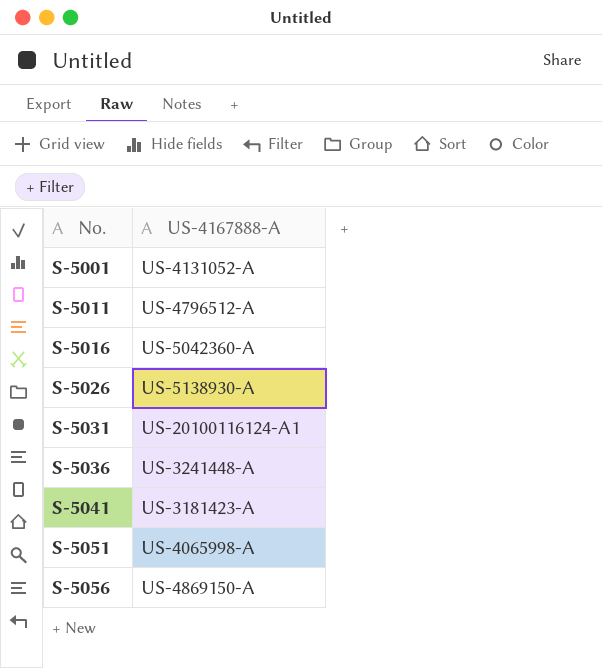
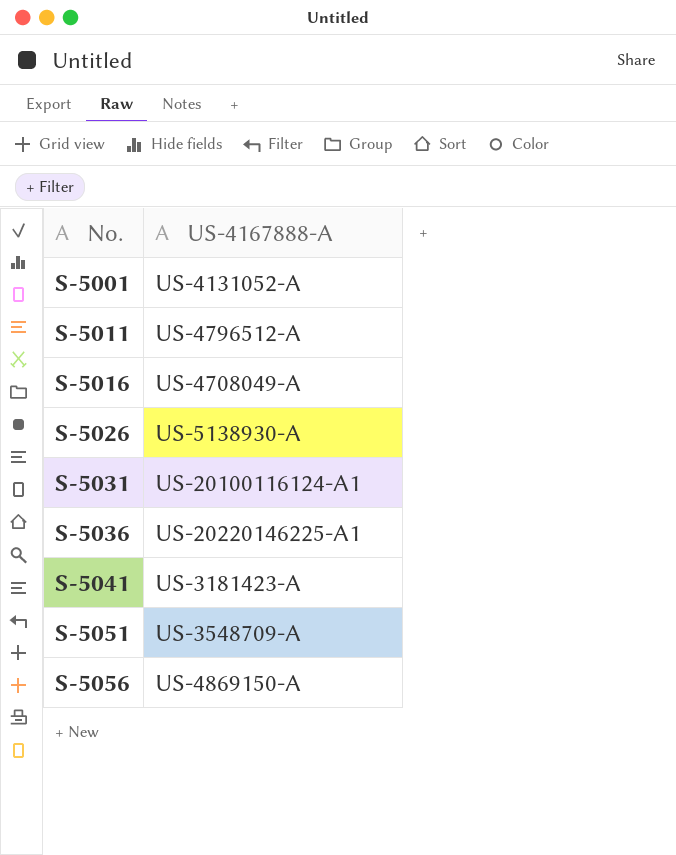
S-5016 | US-4167888-A: US-5042360-A -> US-4708049-A
S-5036 | US-4167888-A: US-3241448-A -> US-20220146225-A1
S-5051 | US-4167888-A: US-4065998-A -> US-3548709-A

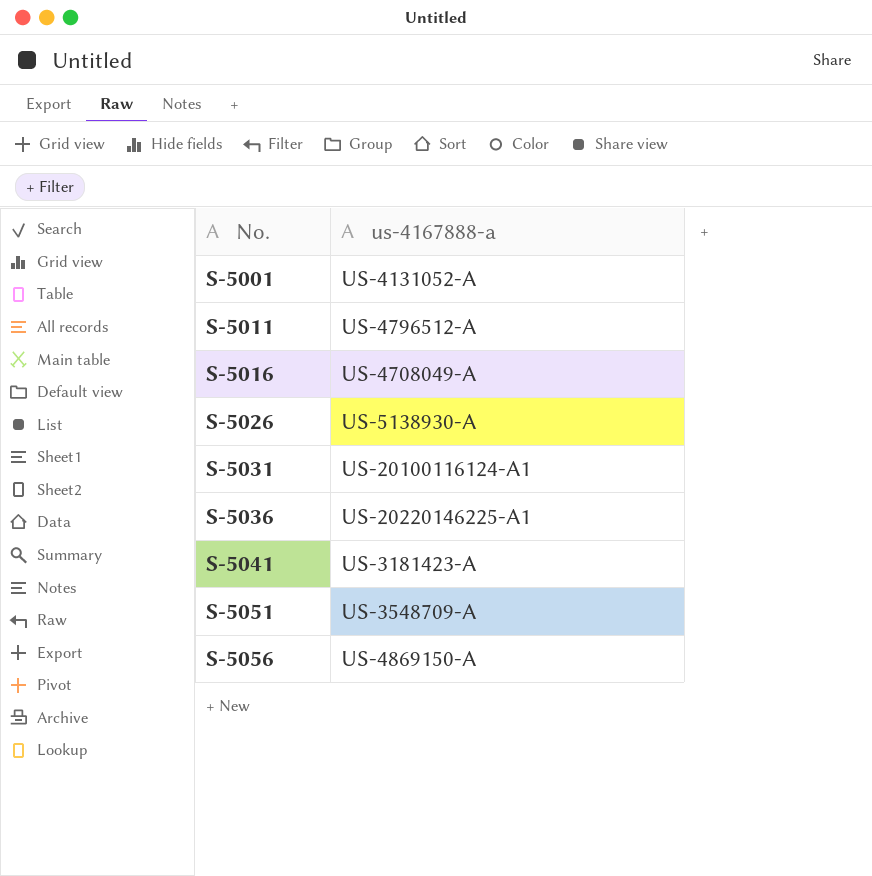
column name: US-4167888-A -> us-4167888-a

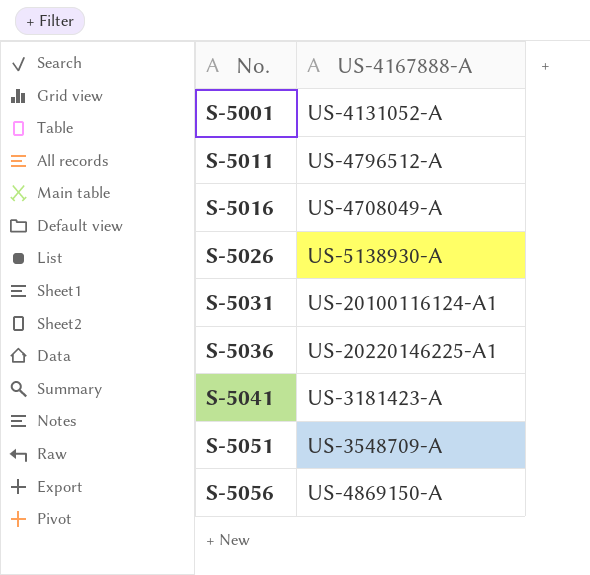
column name: us-4167888-a -> US-4167888-A

